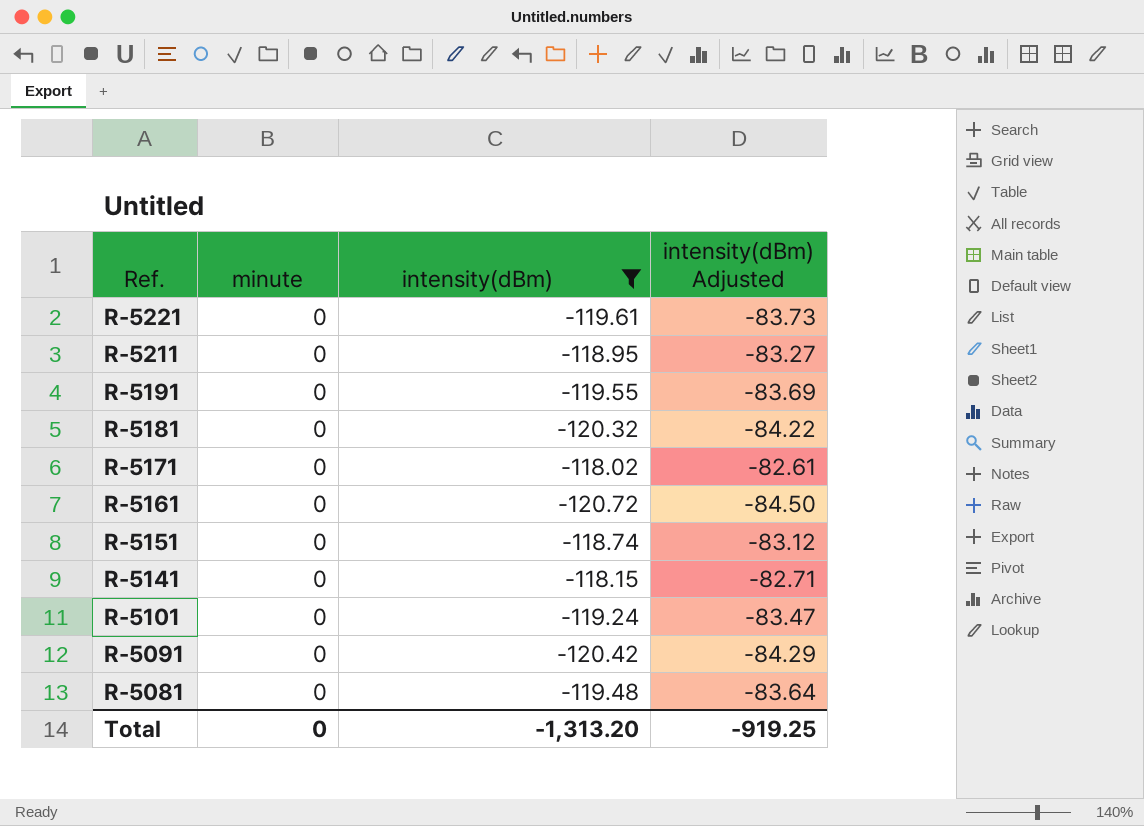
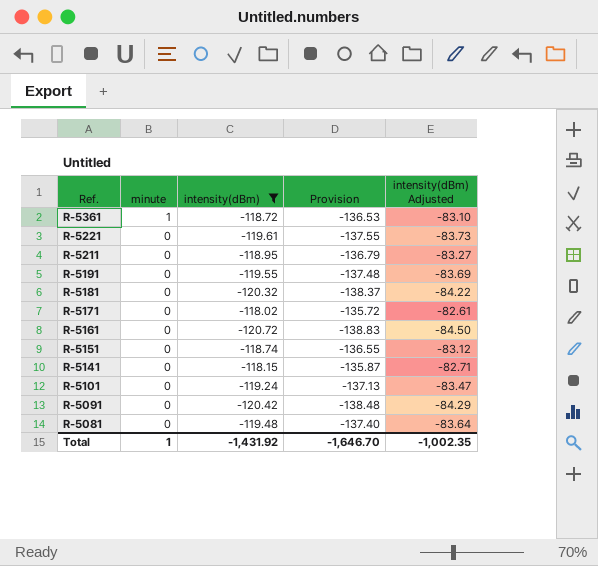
column Provision | formula: none -> [intensity(dBm)] * 1.15
row R-5361: none -> 1 | -118.72 | -136.53 | -83.10
Total | minute: 0 -> 1
Total | intensity(dBm): -1,313.20 -> -1,431.92
Total | intensity(dBm) Adjusted: -919.25 -> -1,002.35

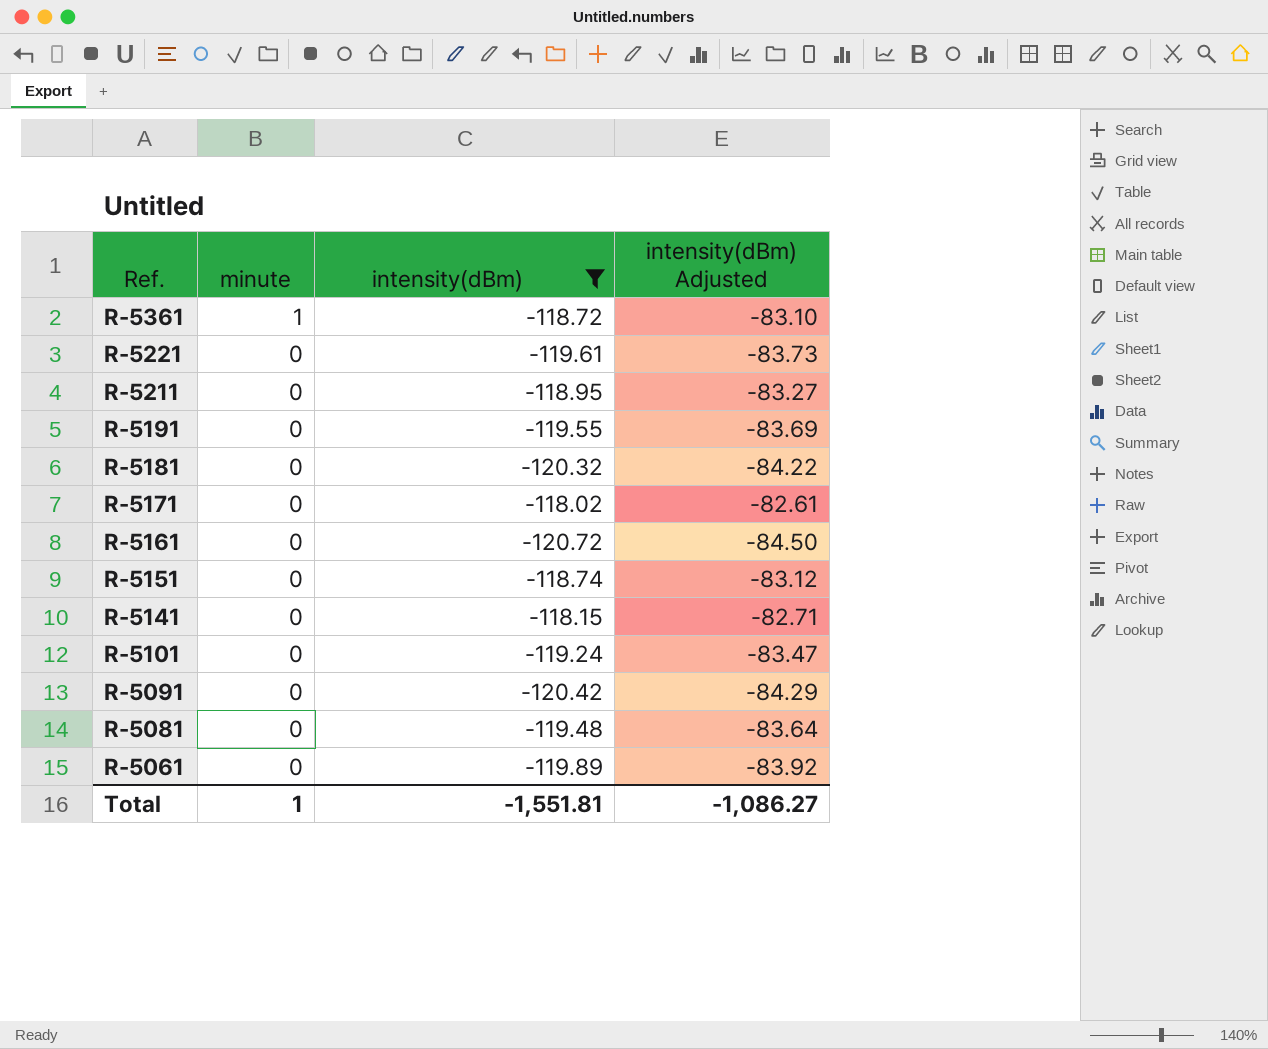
column Provision | formula: [intensity(dBm)] * 1.15 -> none
row R-5061: none -> 0 | -119.89 | -83.92
Total | intensity(dBm): -1,431.92 -> -1,551.81
Total | intensity(dBm) Adjusted: -1,002.35 -> -1,086.27

